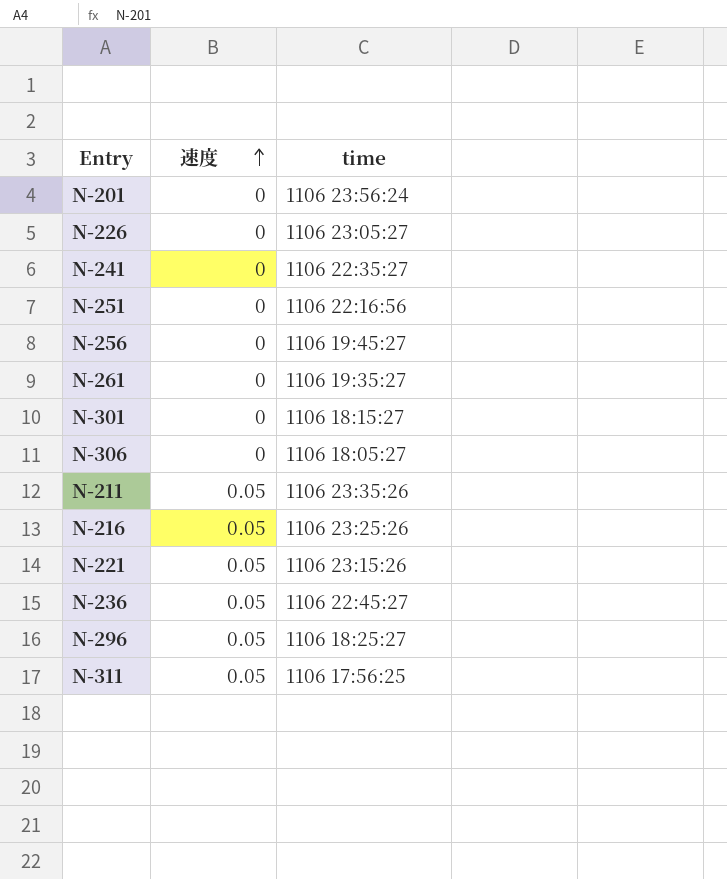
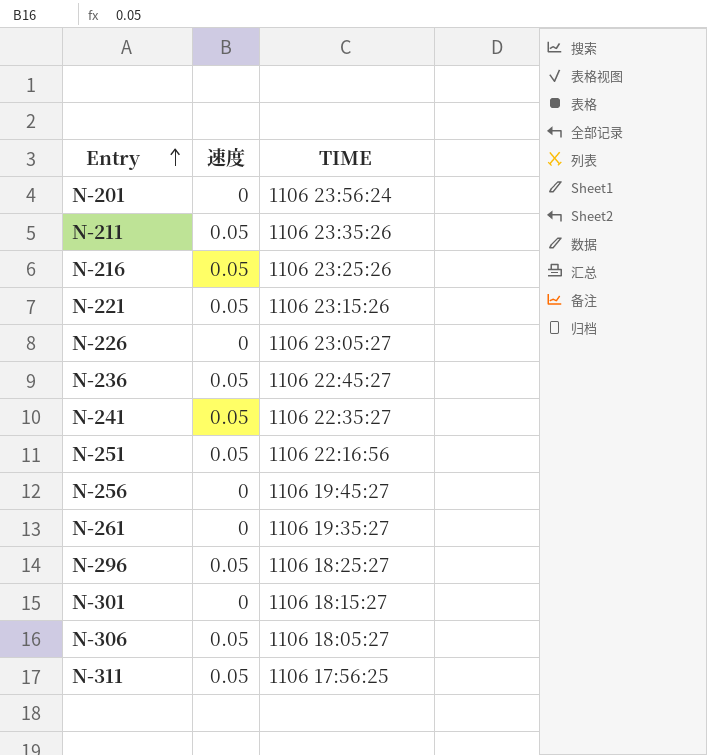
row order: 速度 ascending -> Entry ascending
column name: time -> TIME
N-241 | 速度: 0 -> 0.05
N-251 | 速度: 0 -> 0.05
N-306 | 速度: 0 -> 0.05

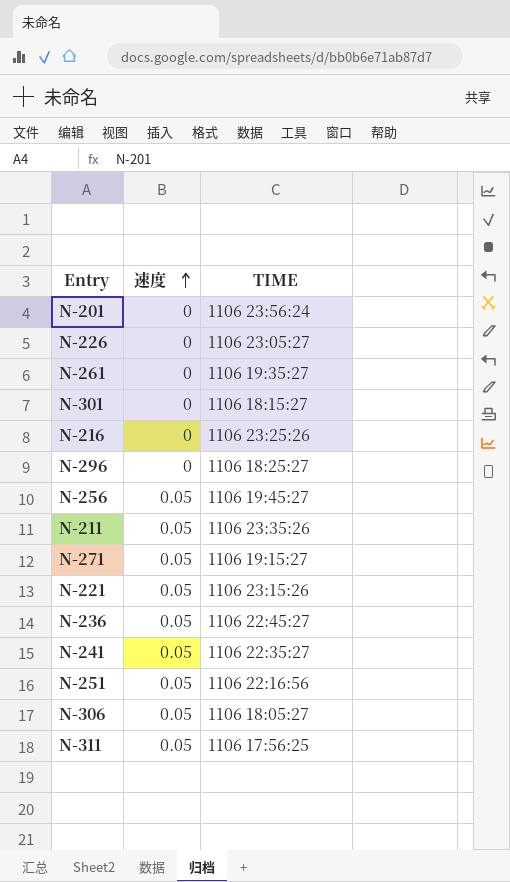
row order: Entry ascending -> 速度 ascending
N-216 | 速度: 0.05 -> 0
N-296 | 速度: 0.05 -> 0
N-256 | 速度: 0 -> 0.05
row N-271: none -> 0.05 | 1106 19:15:27

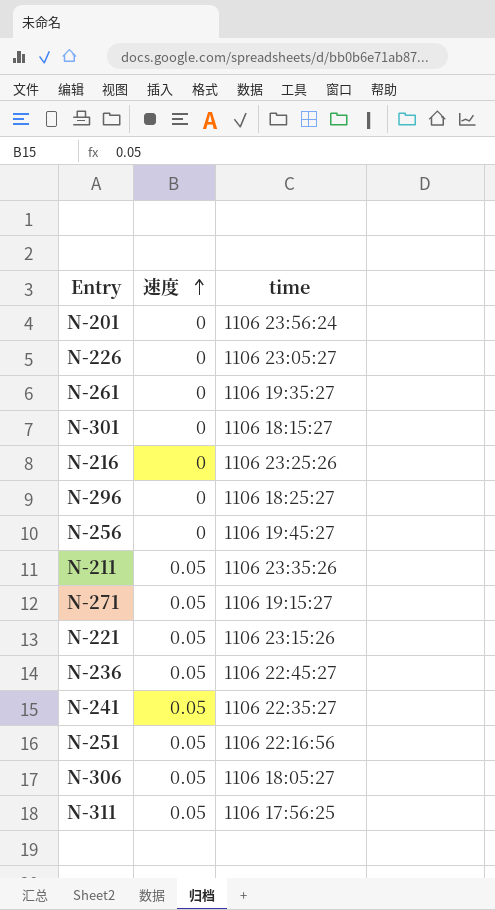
column name: TIME -> time
N-256 | 速度: 0.05 -> 0

